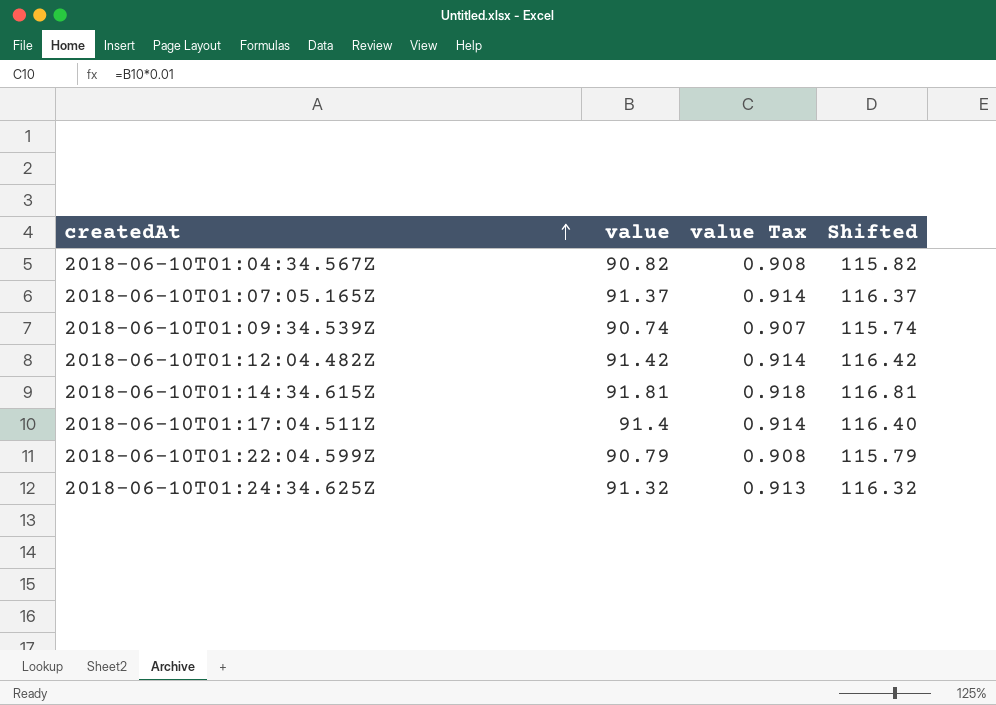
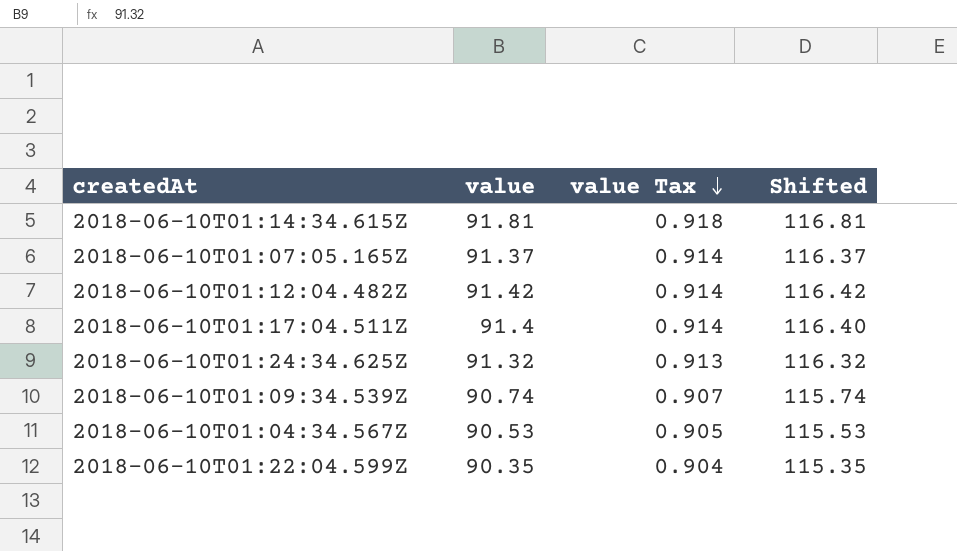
row order: createdAt ascending -> value Tax descending
2018-06-10T01:04:34.567Z | value: 90.82 -> 90.53
2018-06-10T01:04:34.567Z | value Tax: 0.908 -> 0.905
2018-06-10T01:04:34.567Z | Shifted: 115.82 -> 115.53
2018-06-10T01:22:04.599Z | value: 90.79 -> 90.35
2018-06-10T01:22:04.599Z | value Tax: 0.908 -> 0.904
2018-06-10T01:22:04.599Z | Shifted: 115.79 -> 115.35

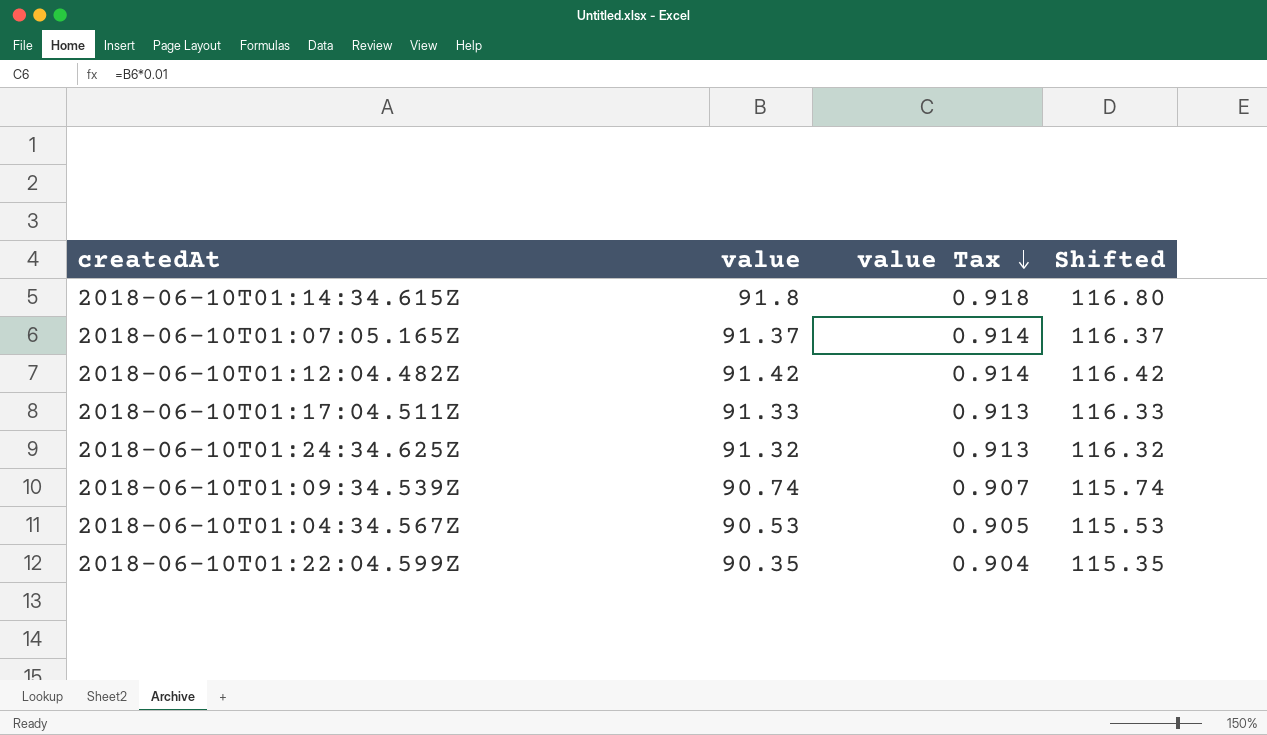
2018-06-10T01:14:34.615Z | value: 91.81 -> 91.8
2018-06-10T01:14:34.615Z | Shifted: 116.81 -> 116.80
2018-06-10T01:17:04.511Z | value: 91.4 -> 91.33
2018-06-10T01:17:04.511Z | value Tax: 0.914 -> 0.913
2018-06-10T01:17:04.511Z | Shifted: 116.40 -> 116.33

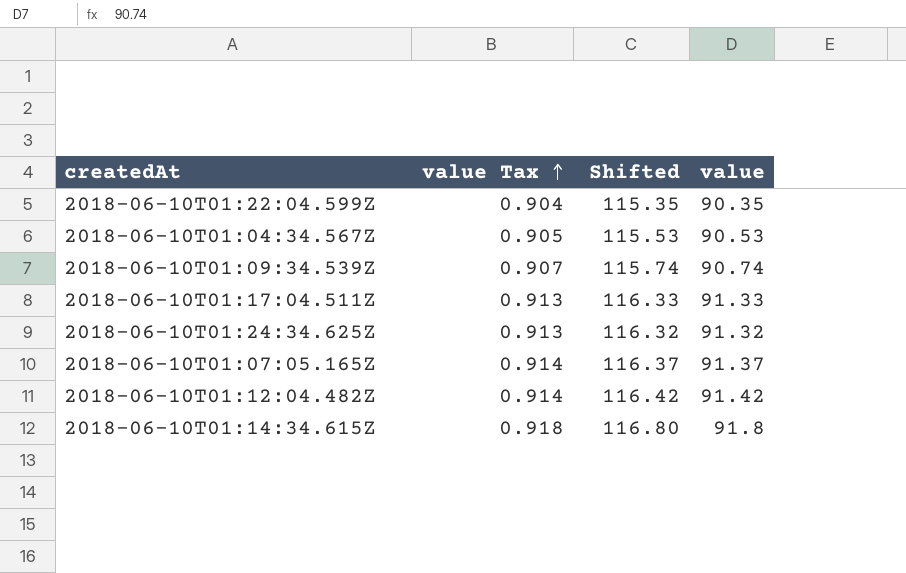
row order: value Tax descending -> value Tax ascending
column value | position: 2 -> 4

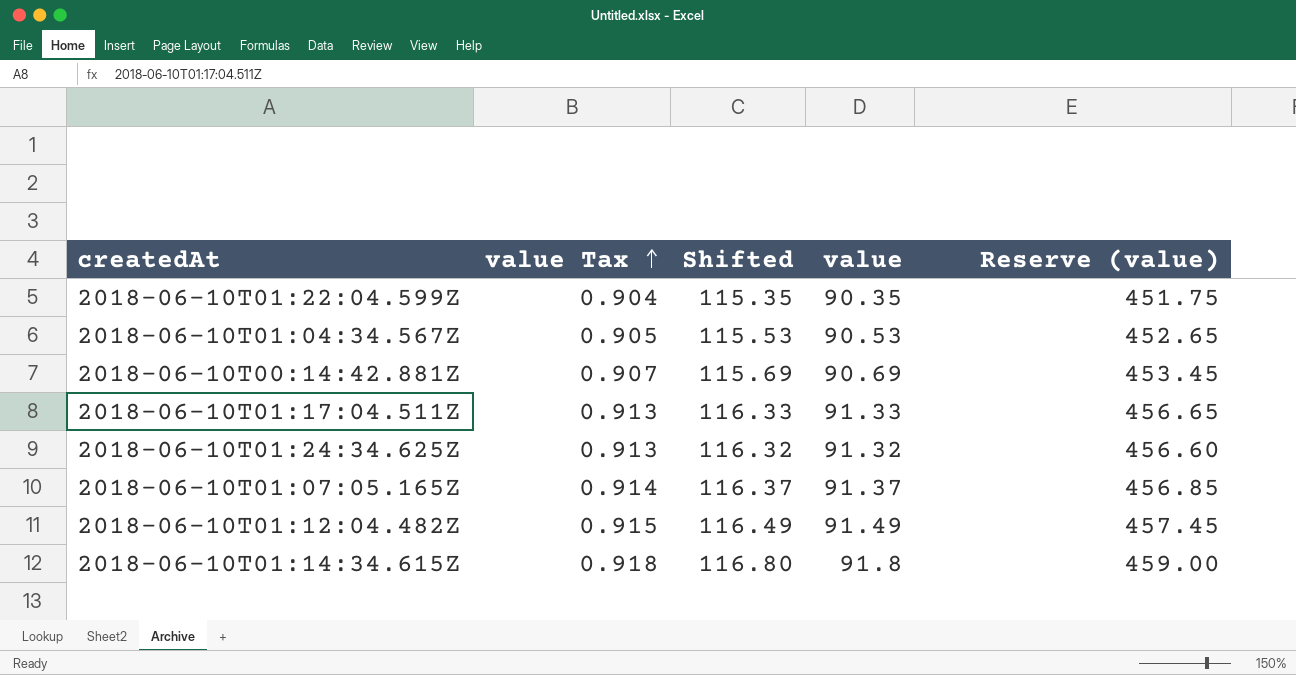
column Reserve (value) | formula: none -> [value] * 5
row 2018-06-10T01:09:34.539Z: 0.907 | 115.74 | 90.74 -> none
row 2018-06-10T00:14:42.881Z: none -> 0.907 | 115.69 | 90.69 | 453.45
2018-06-10T01:12:04.482Z | value Tax: 0.914 -> 0.915
2018-06-10T01:12:04.482Z | Shifted: 116.42 -> 116.49
2018-06-10T01:12:04.482Z | value: 91.42 -> 91.49

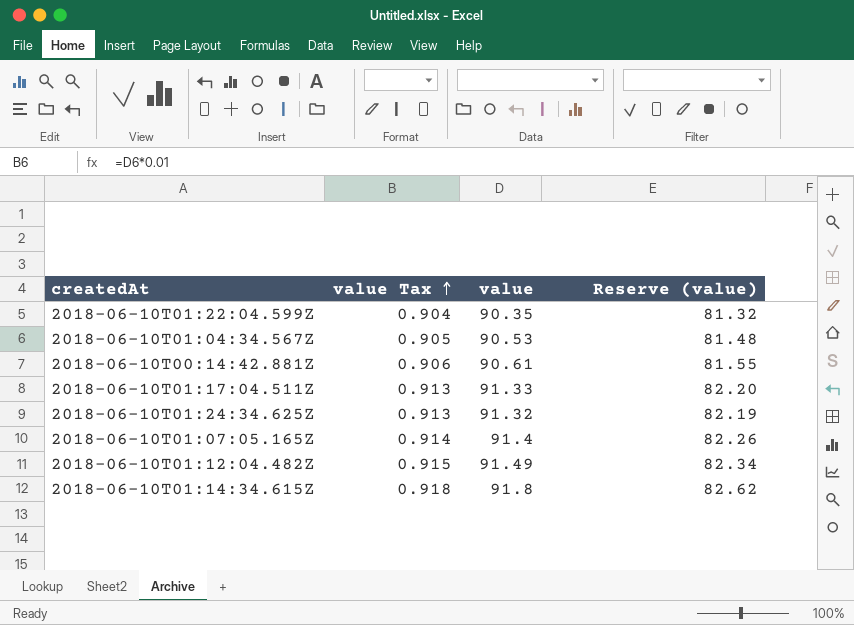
column Shifted | formula: [value] + 25 -> none
column Reserve (value) | formula: [value] * 5 -> [value] * 0.9
2018-06-10T00:14:42.881Z | value Tax: 0.907 -> 0.906
2018-06-10T00:14:42.881Z | value: 90.69 -> 90.61
2018-06-10T01:07:05.165Z | value: 91.37 -> 91.4

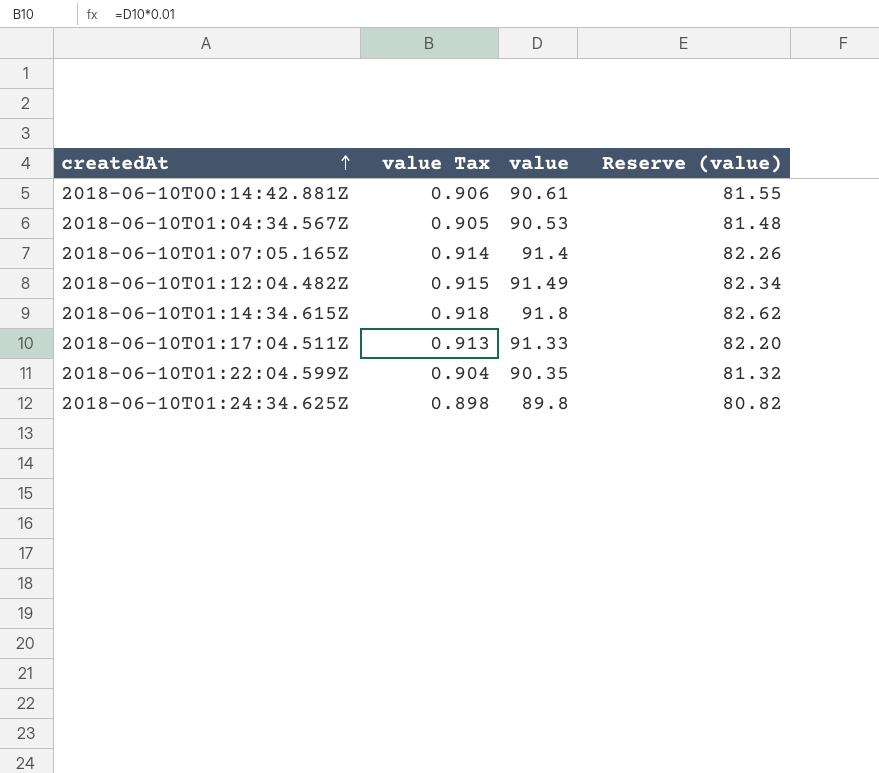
row order: value Tax ascending -> createdAt ascending
2018-06-10T01:24:34.625Z | value Tax: 0.913 -> 0.898
2018-06-10T01:24:34.625Z | value: 91.32 -> 89.8
2018-06-10T01:24:34.625Z | Reserve (value): 82.19 -> 80.82

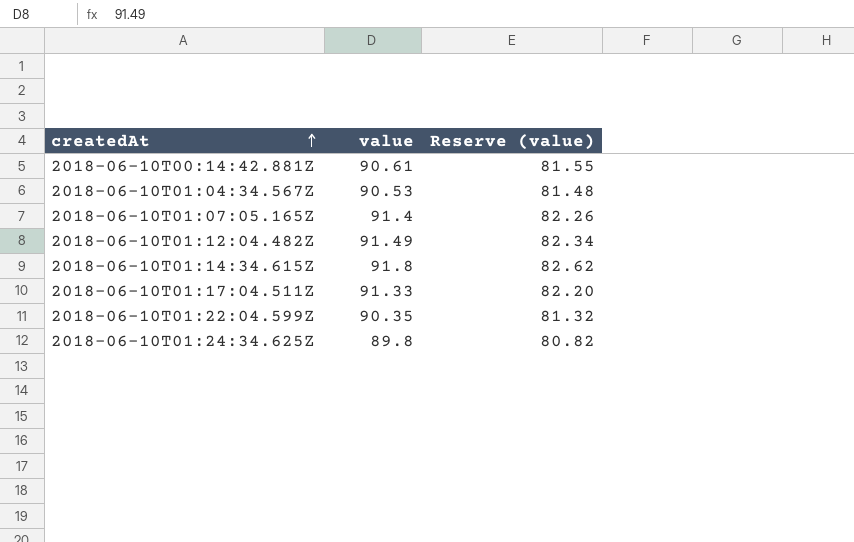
column value Tax | formula: [value] * 0.01 -> none

